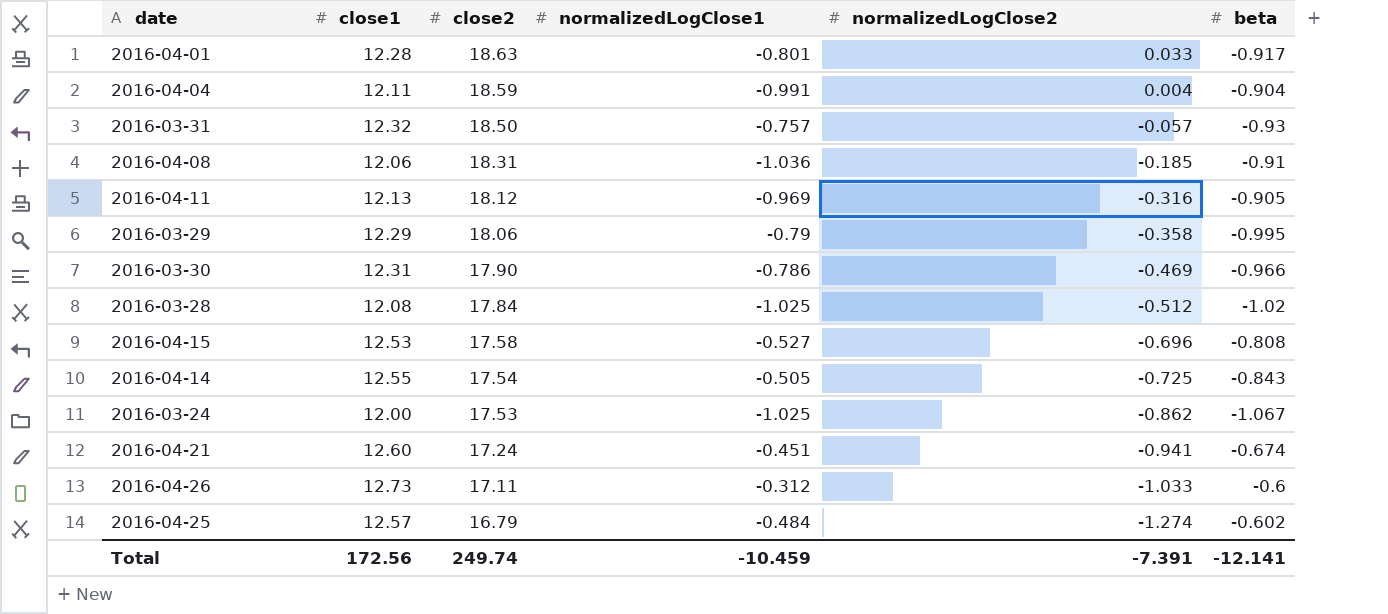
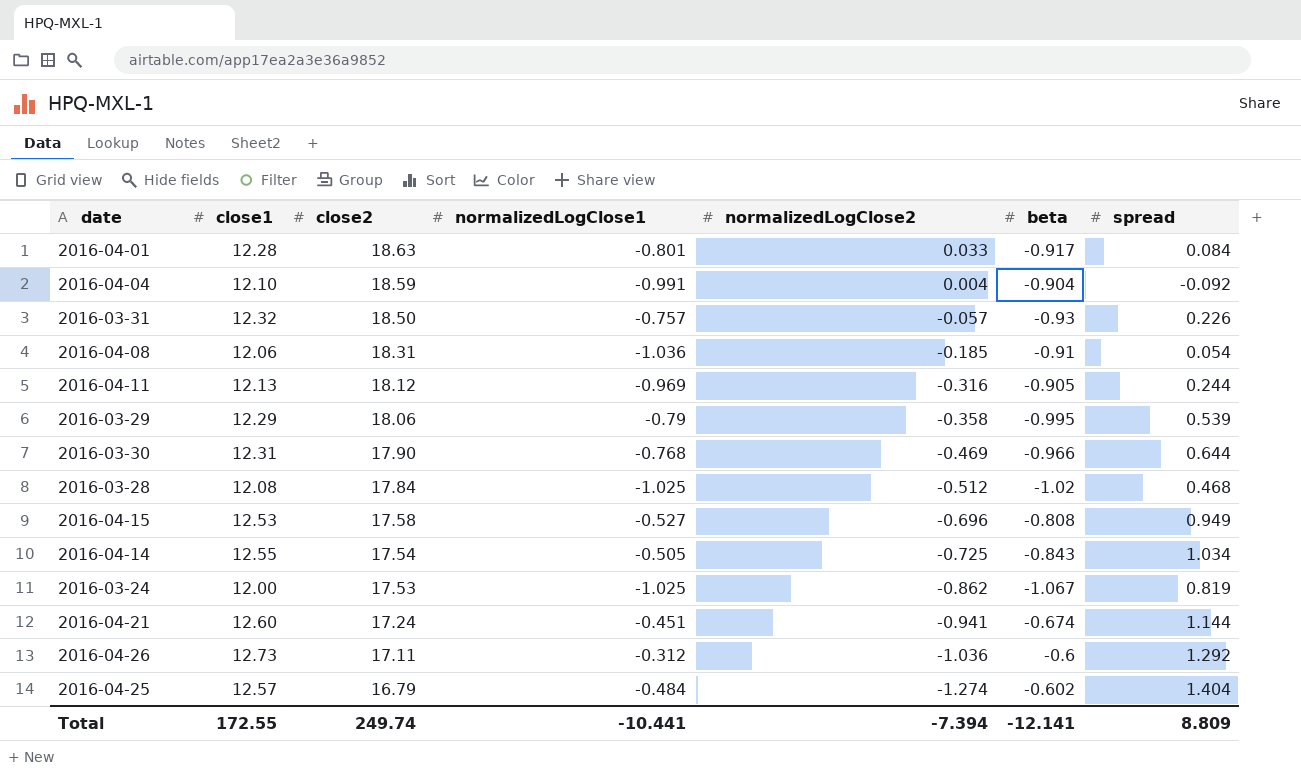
column spread | position: none -> 7
2016-04-04 | close1: 12.11 -> 12.10
2016-03-30 | normalizedLogClose1: -0.786 -> -0.768
2016-04-26 | normalizedLogClose2: -1.033 -> -1.036
Total | close1: 172.56 -> 172.55
Total | normalizedLogClose1: -10.459 -> -10.441
Total | normalizedLogClose2: -7.391 -> -7.394

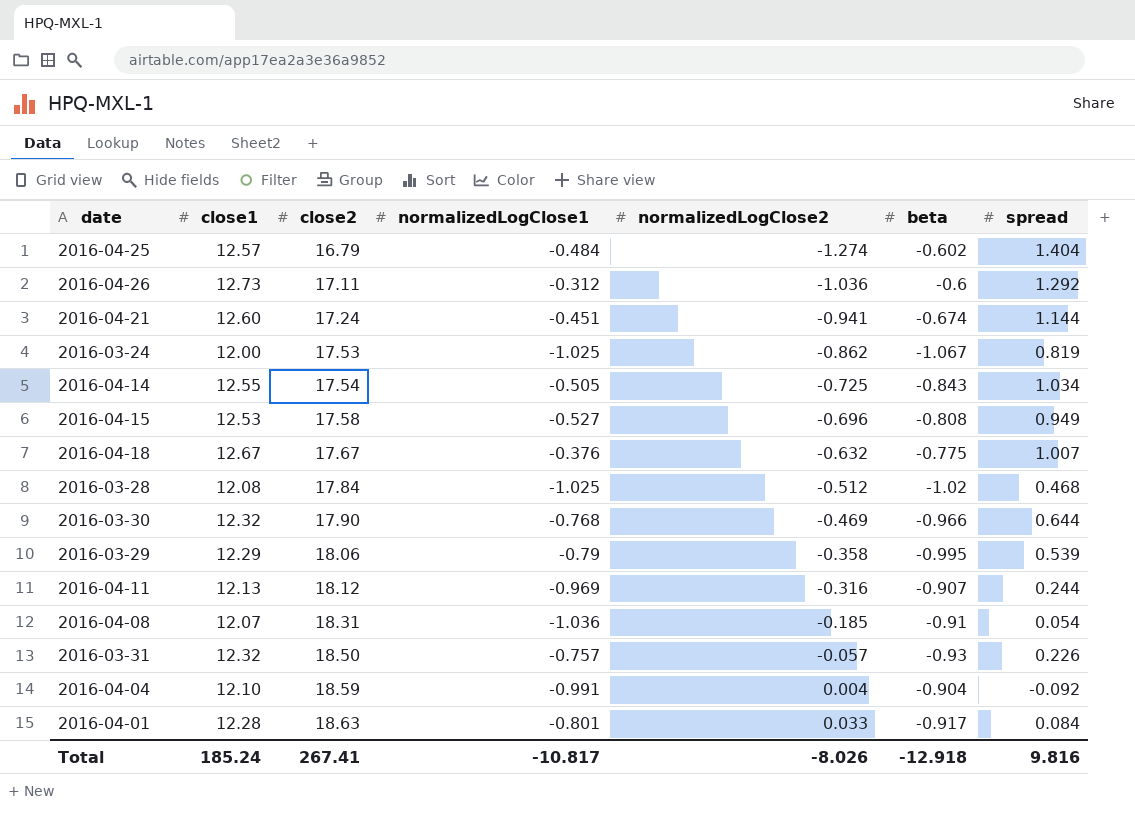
row order: close2 descending -> close2 ascending
row 2016-04-18: none -> 12.67 | 17.67 | -0.376 | -0.632 | -0.775 | 1.007
2016-03-30 | close1: 12.31 -> 12.32
2016-04-11 | beta: -0.905 -> -0.907
2016-04-08 | close1: 12.06 -> 12.07
Total | close1: 172.55 -> 185.24
Total | close2: 249.74 -> 267.41
Total | normalizedLogClose1: -10.441 -> -10.817
Total | normalizedLogClose2: -7.394 -> -8.026
Total | beta: -12.141 -> -12.918
Total | spread: 8.809 -> 9.816

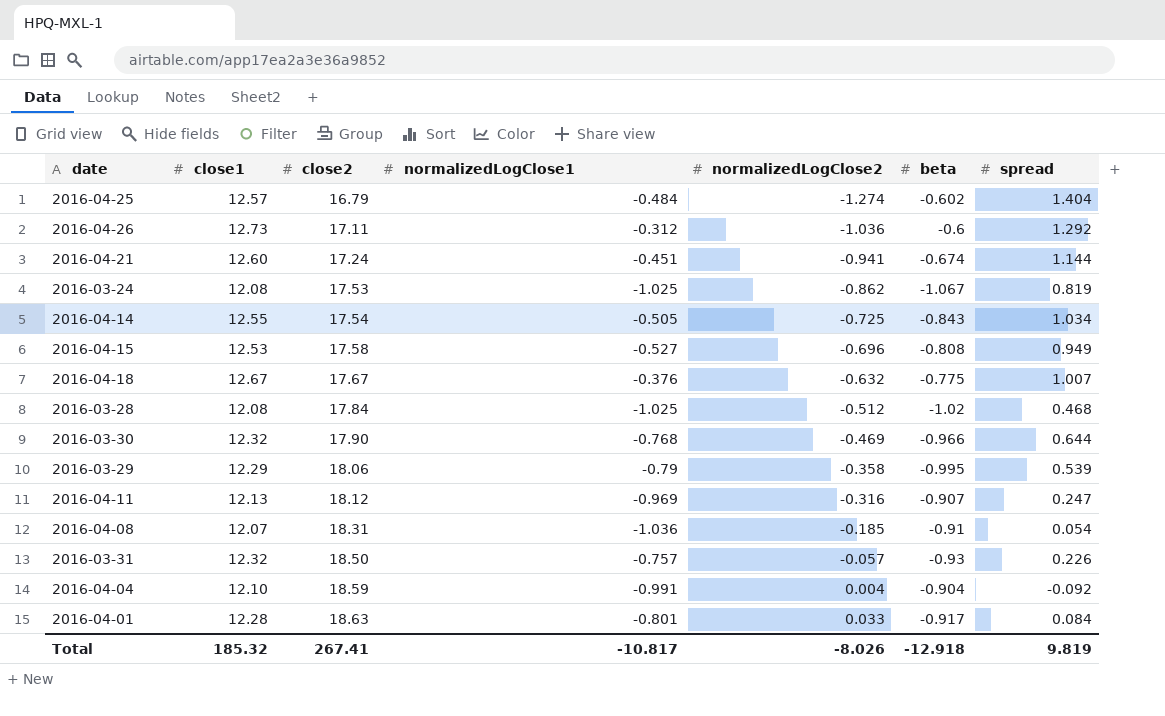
2016-03-24 | close1: 12.00 -> 12.08
2016-04-11 | spread: 0.244 -> 0.247
Total | close1: 185.24 -> 185.32
Total | spread: 9.816 -> 9.819

